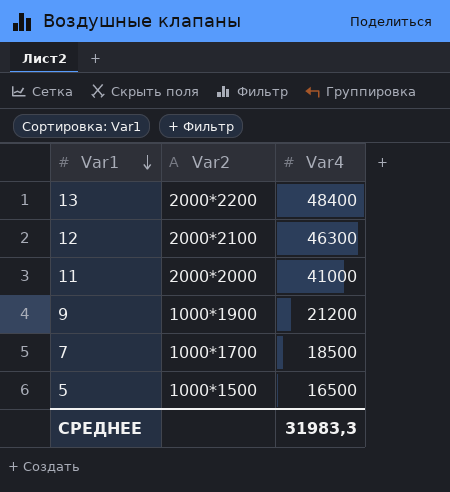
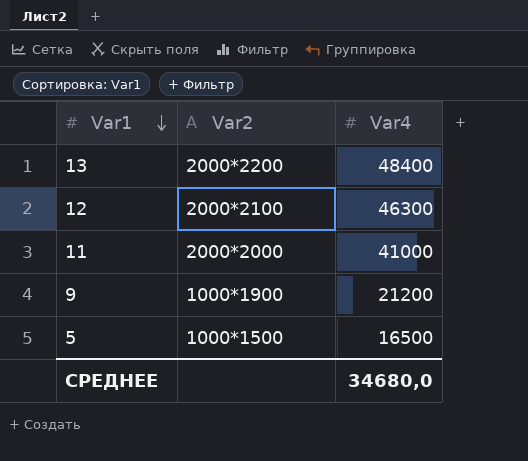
row 7: 1000*1700 | 18500 -> none
СРЕДНЕЕ | Var4: 31983,3 -> 34680,0

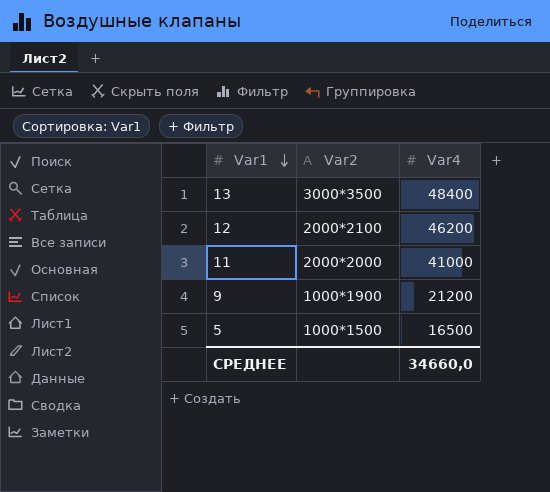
13 | Var2: 2000*2200 -> 3000*3500
12 | Var4: 46300 -> 46200
СРЕДНЕЕ | Var4: 34680,0 -> 34660,0

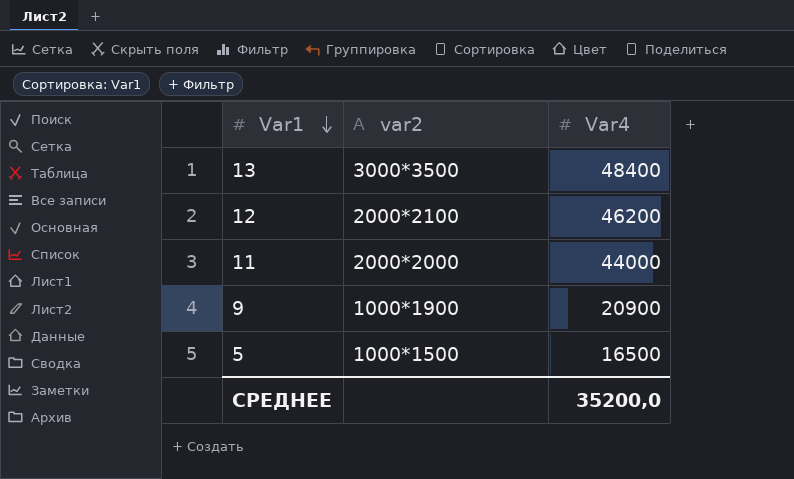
column name: Var2 -> var2
11 | Var4: 41000 -> 44000
9 | Var4: 21200 -> 20900
СРЕДНЕЕ | Var4: 34660,0 -> 35200,0

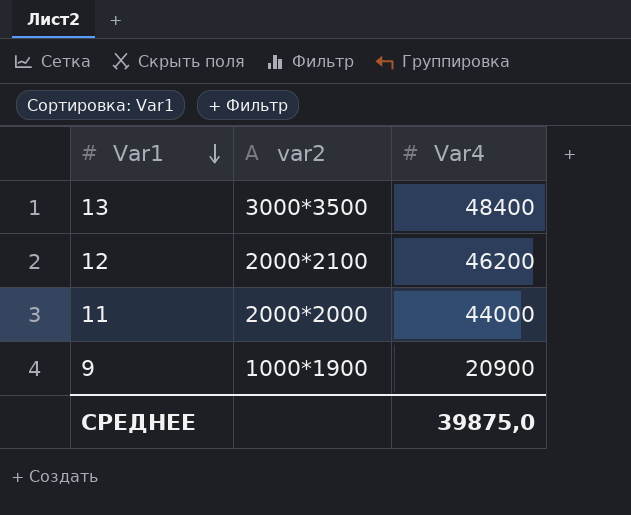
row 5: 1000*1500 | 16500 -> none
СРЕДНЕЕ | Var4: 35200,0 -> 39875,0

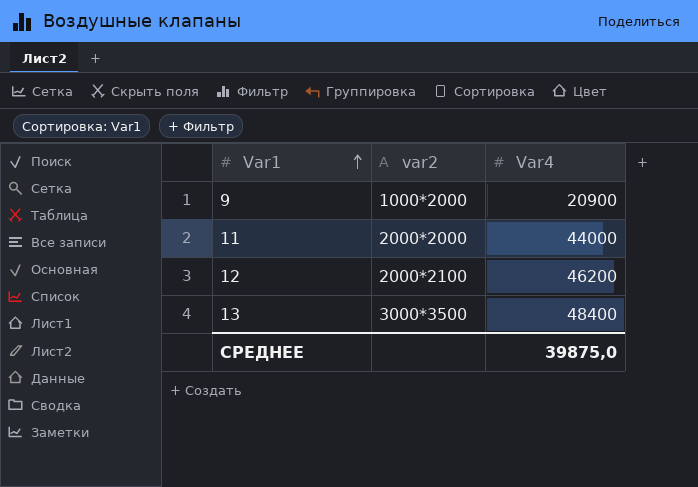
row order: Var1 descending -> Var1 ascending
9 | var2: 1000*1900 -> 1000*2000

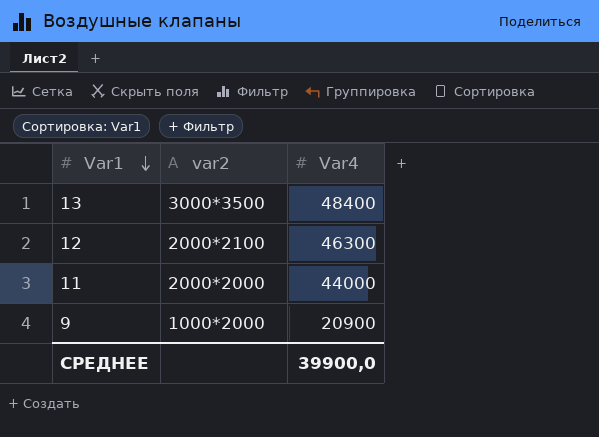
row order: Var1 ascending -> Var1 descending
12 | Var4: 46200 -> 46300
СРЕДНЕЕ | Var4: 39875,0 -> 39900,0

